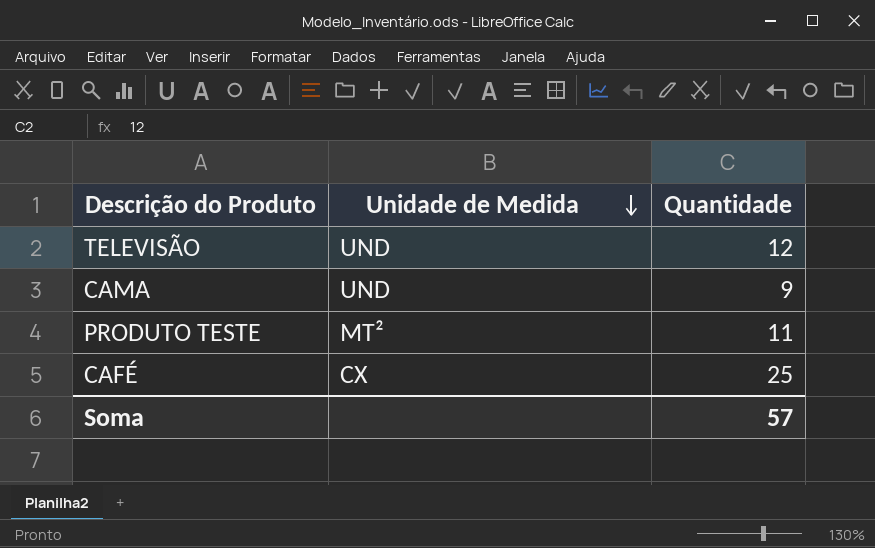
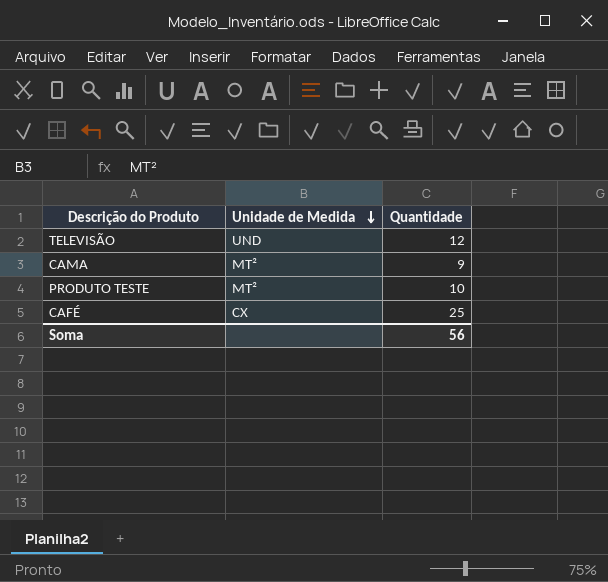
CAMA | Unidade de Medida: UND -> MT²
PRODUTO TESTE | Quantidade: 11 -> 10
Soma | Quantidade: 57 -> 56

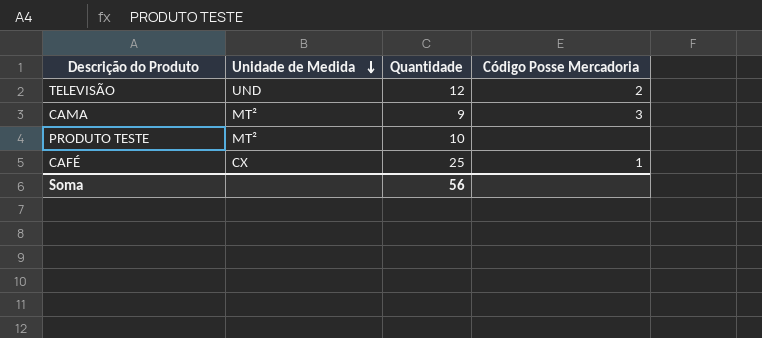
column Código Posse Mercadoria | position: none -> 4

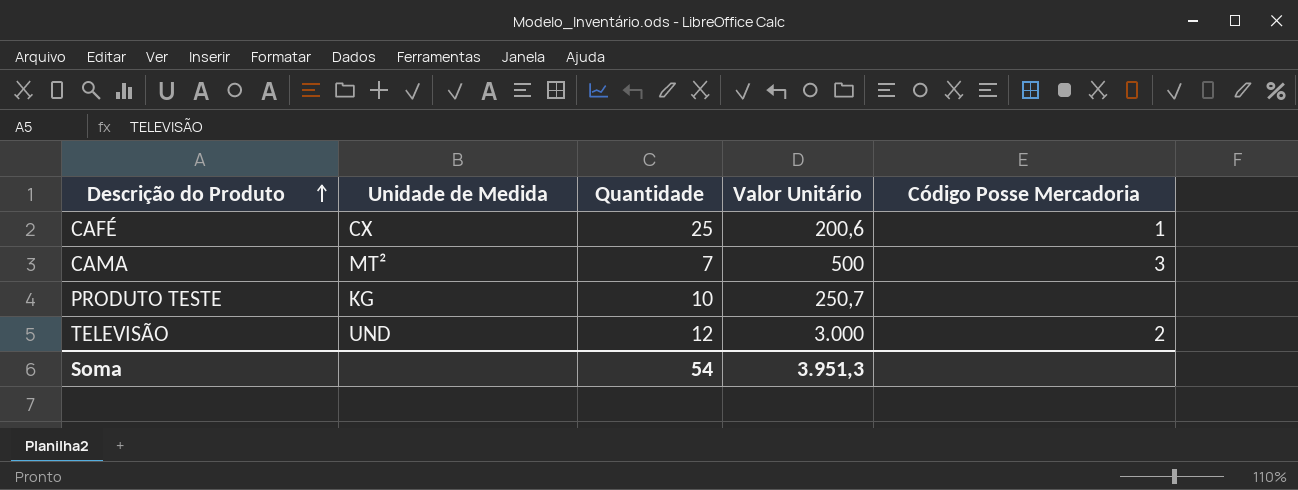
row order: Unidade de Medida descending -> Descrição do Produto ascending
column Valor Unitário | position: none -> 4
CAMA | Quantidade: 9 -> 7
PRODUTO TESTE | Unidade de Medida: MT² -> KG
Soma | Quantidade: 56 -> 54

